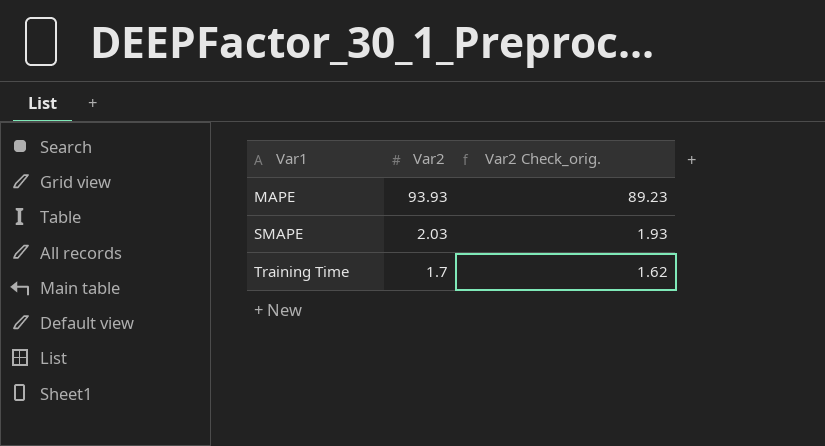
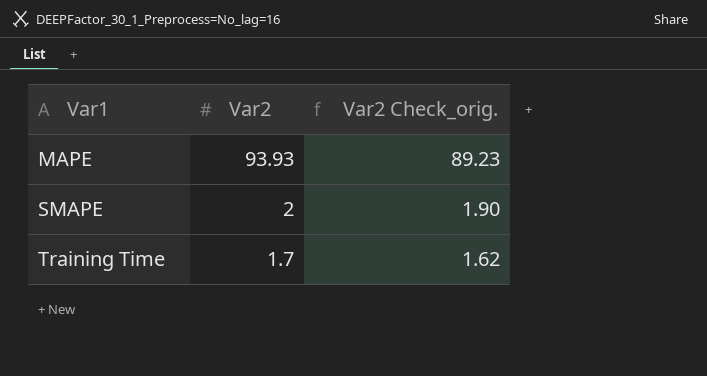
SMAPE | Var2: 2.03 -> 2
SMAPE | Var2 Check_orig.: 1.93 -> 1.90

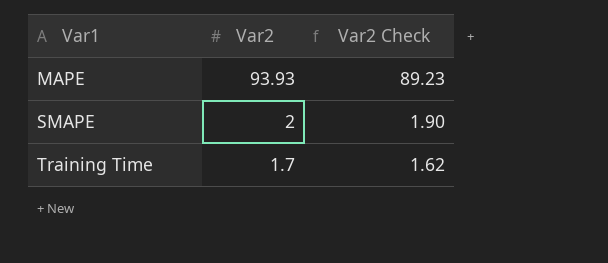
column name: Var2 Check_orig. -> Var2 Check

